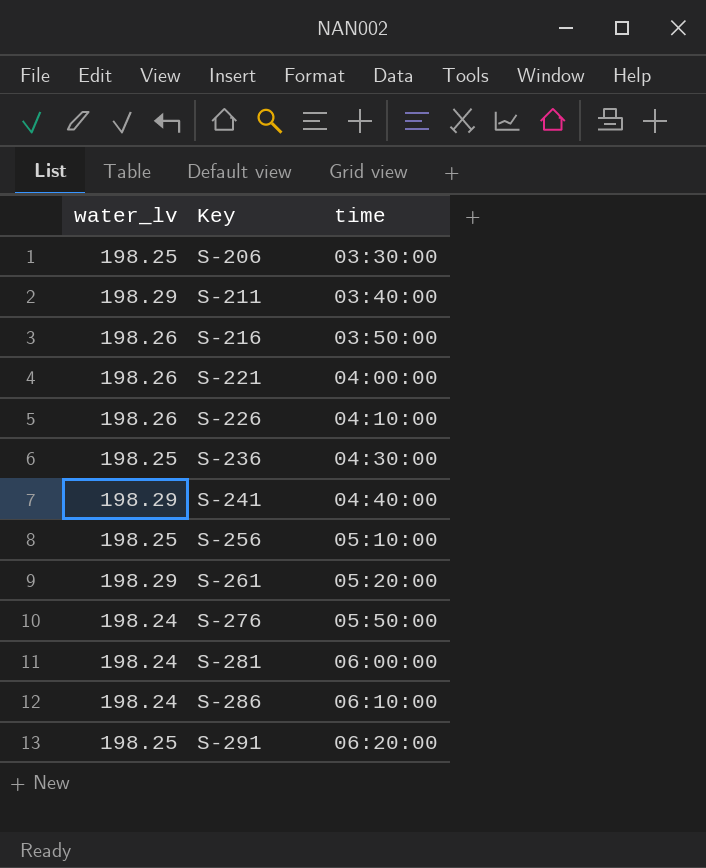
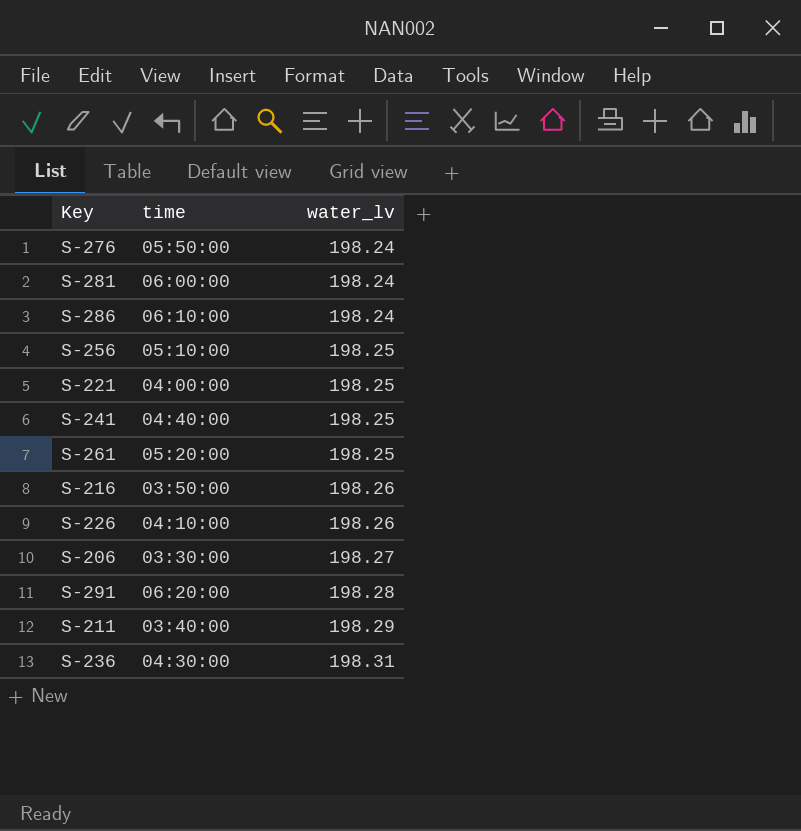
row order: Key ascending -> water_lv ascending
column water_lv | position: 1 -> 3
S-221 | water_lv: 198.26 -> 198.25
S-241 | water_lv: 198.29 -> 198.25
S-261 | water_lv: 198.29 -> 198.25
S-206 | water_lv: 198.25 -> 198.27
S-291 | water_lv: 198.25 -> 198.28
S-236 | water_lv: 198.25 -> 198.31

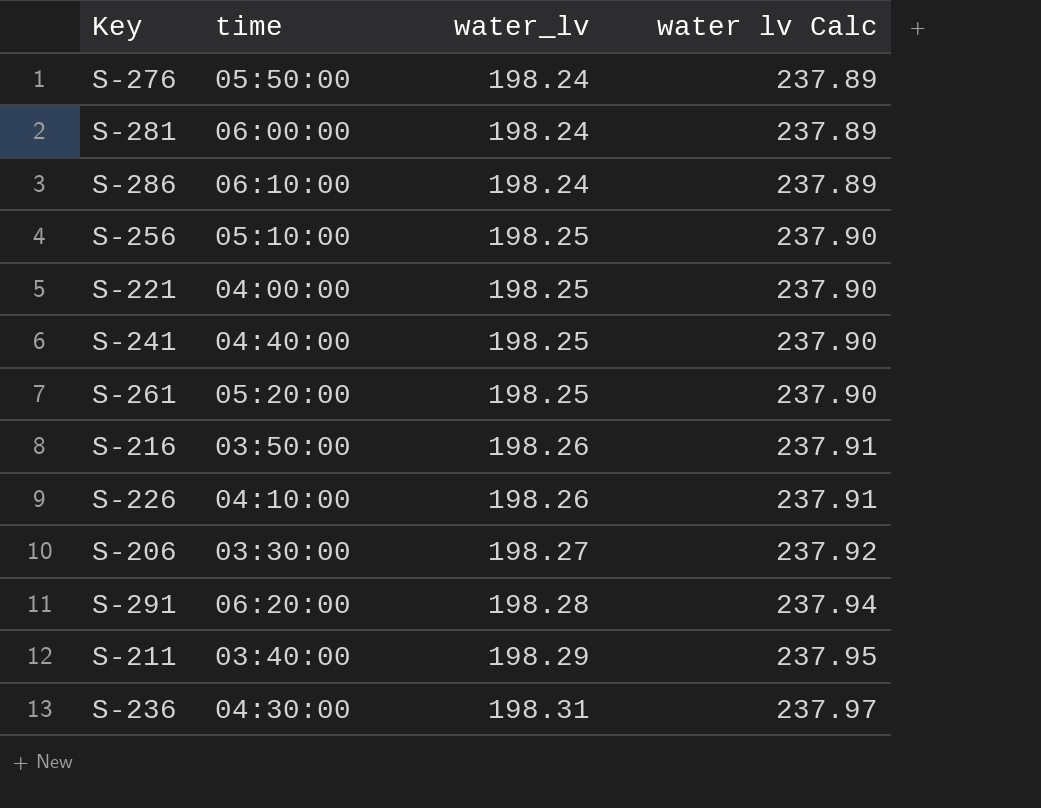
column water lv Calc | formula: none -> [water_lv] * 1.2

